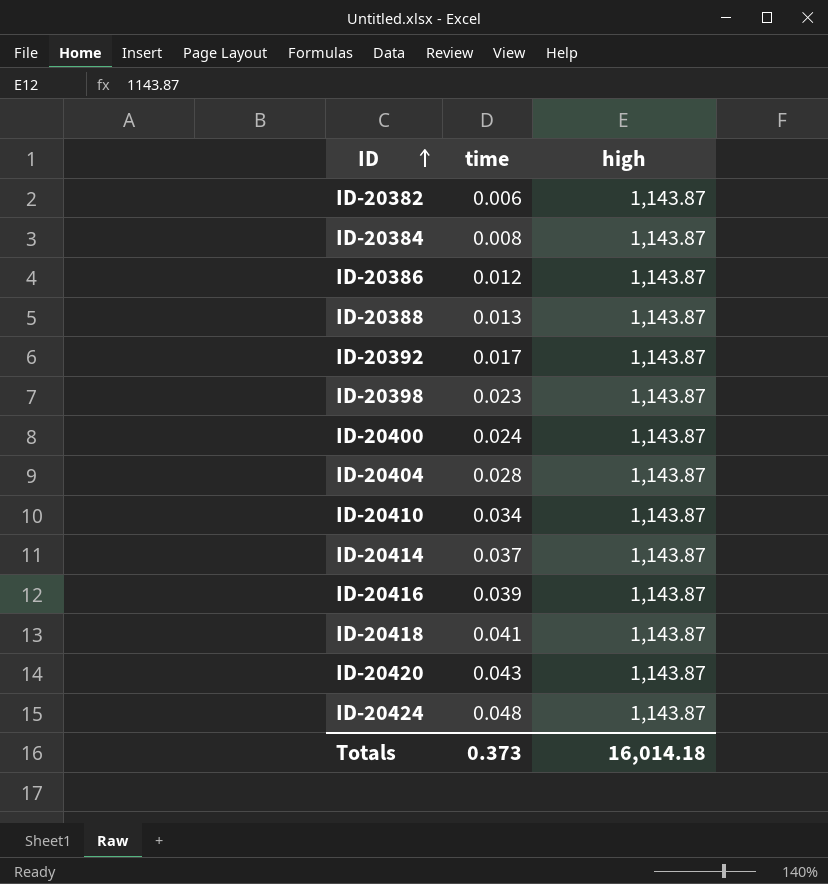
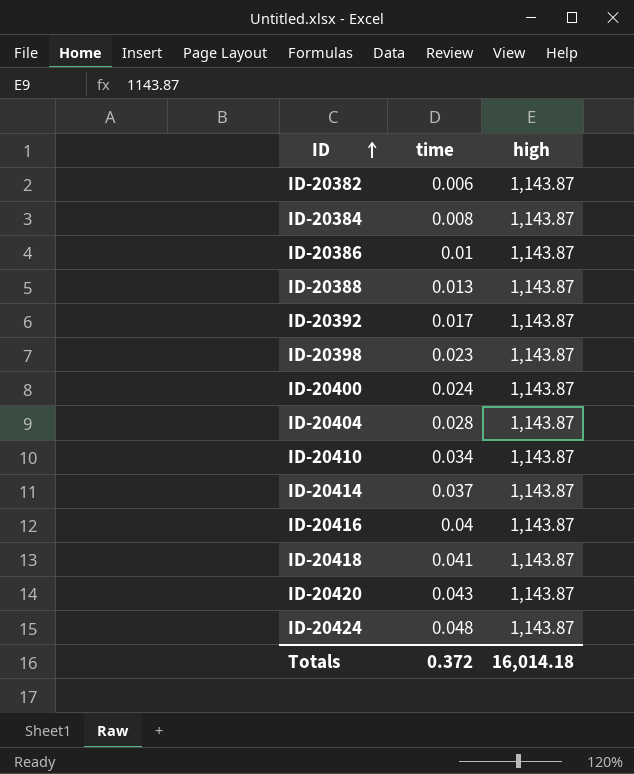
ID-20386 | time: 0.012 -> 0.01
ID-20416 | time: 0.039 -> 0.04
Totals | time: 0.373 -> 0.372

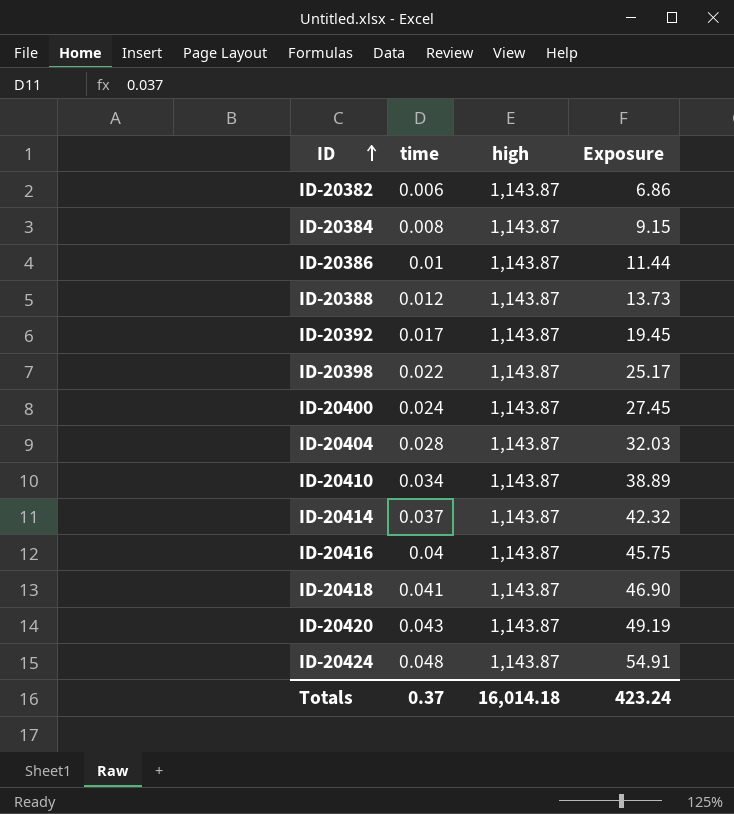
column Exposure | formula: none -> [time] * [high]
ID-20388 | time: 0.013 -> 0.012
ID-20398 | time: 0.023 -> 0.022
Totals | time: 0.372 -> 0.37

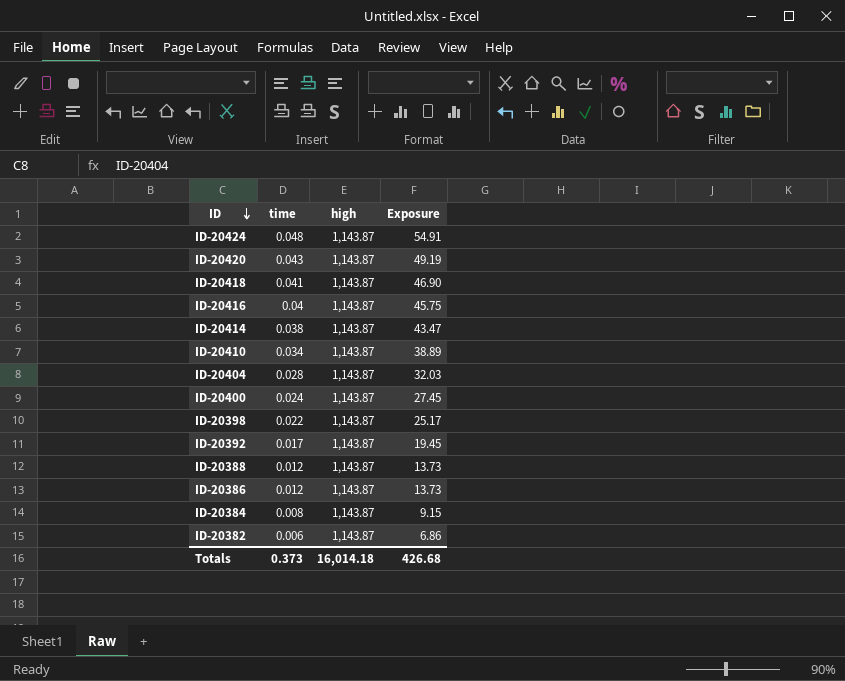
row order: ID ascending -> ID descending
ID-20414 | time: 0.037 -> 0.038
ID-20414 | Exposure: 42.32 -> 43.47
ID-20386 | time: 0.01 -> 0.012
ID-20386 | Exposure: 11.44 -> 13.73
Totals | time: 0.37 -> 0.373
Totals | Exposure: 423.24 -> 426.68

